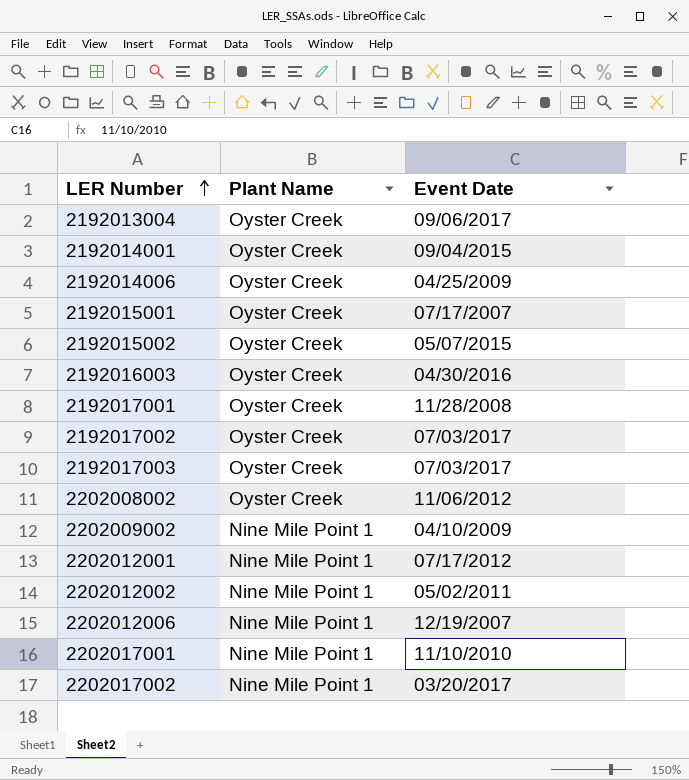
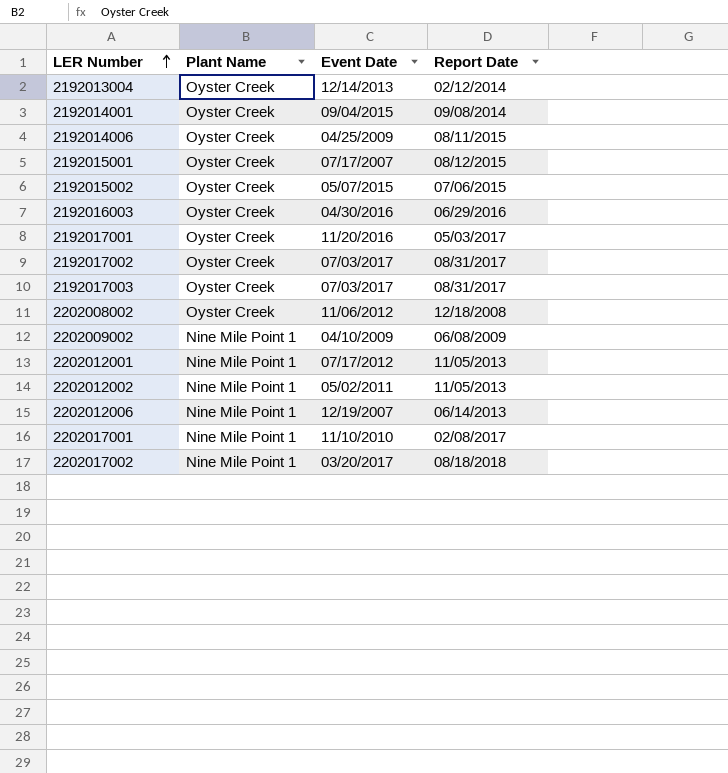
column Report Date | position: none -> 4
2192013004 | Event Date: 09/06/2017 -> 12/14/2013
2192017001 | Event Date: 11/28/2008 -> 11/20/2016

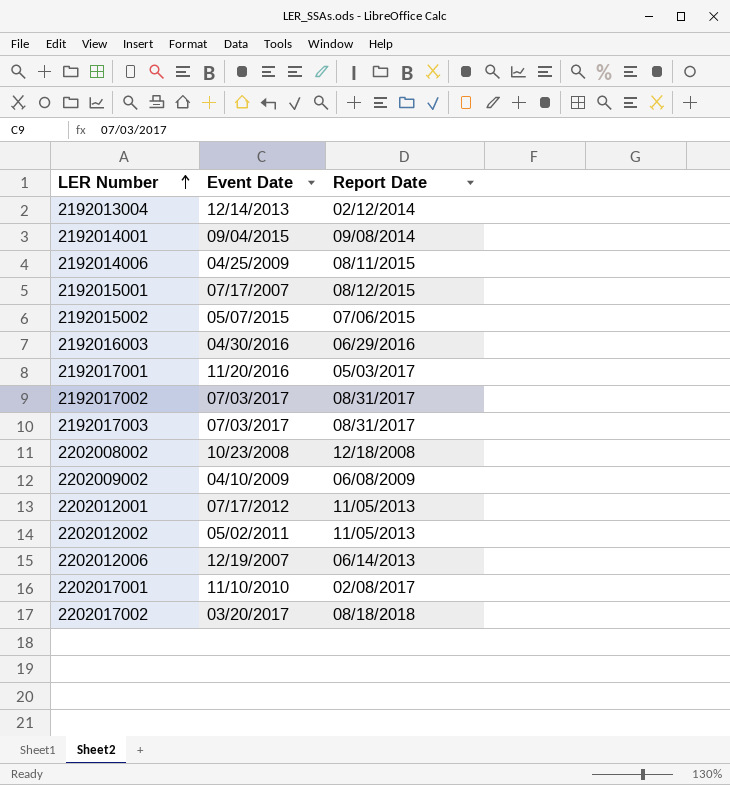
column Plant Name | position: 2 -> none
2202008002 | Event Date: 11/06/2012 -> 10/23/2008

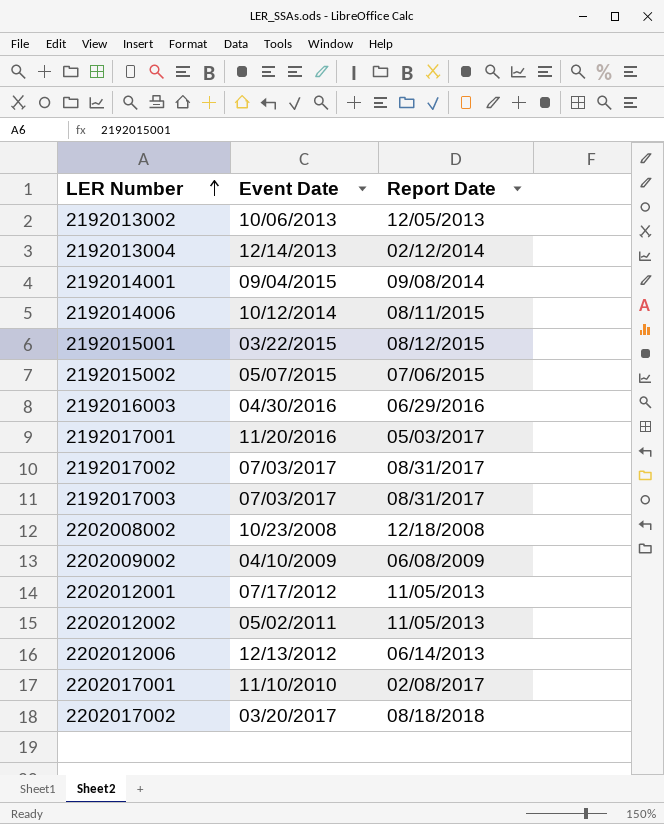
row 2192013002: none -> 10/06/2013 | 12/05/2013
2192014006 | Event Date: 04/25/2009 -> 10/12/2014
2192015001 | Event Date: 07/17/2007 -> 03/22/2015
2202012006 | Event Date: 12/19/2007 -> 12/13/2012

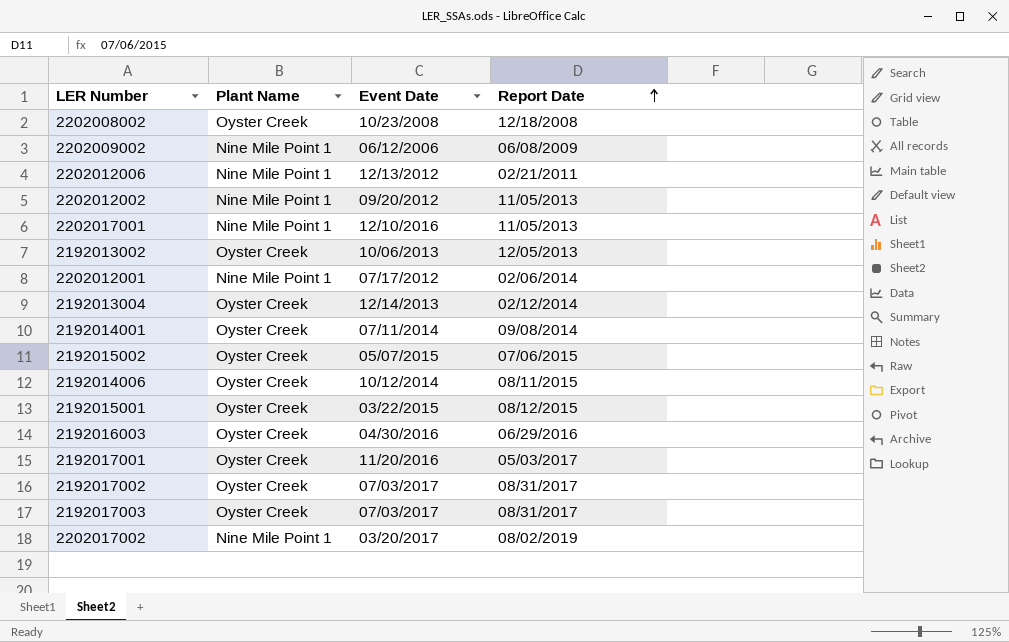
row order: LER Number ascending -> Report Date ascending
column Plant Name | position: none -> 2
2202009002 | Event Date: 04/10/2009 -> 06/12/2006
2202012006 | Report Date: 06/14/2013 -> 02/21/2011
2202012002 | Event Date: 05/02/2011 -> 09/20/2012
2202017001 | Event Date: 11/10/2010 -> 12/10/2016
2202017001 | Report Date: 02/08/2017 -> 11/05/2013
2202012001 | Report Date: 11/05/2013 -> 02/06/2014
2192014001 | Event Date: 09/04/2015 -> 07/11/2014
2202017002 | Report Date: 08/18/2018 -> 08/02/2019

